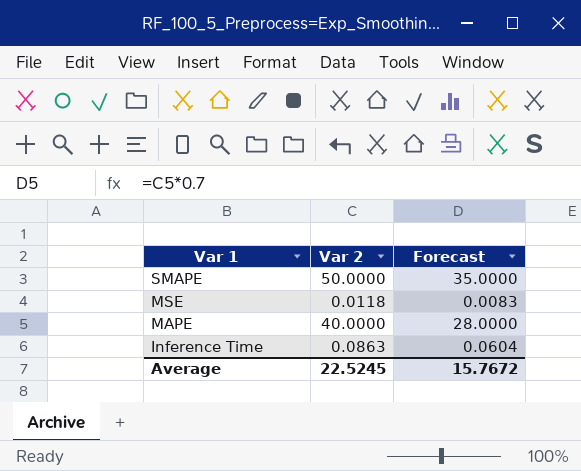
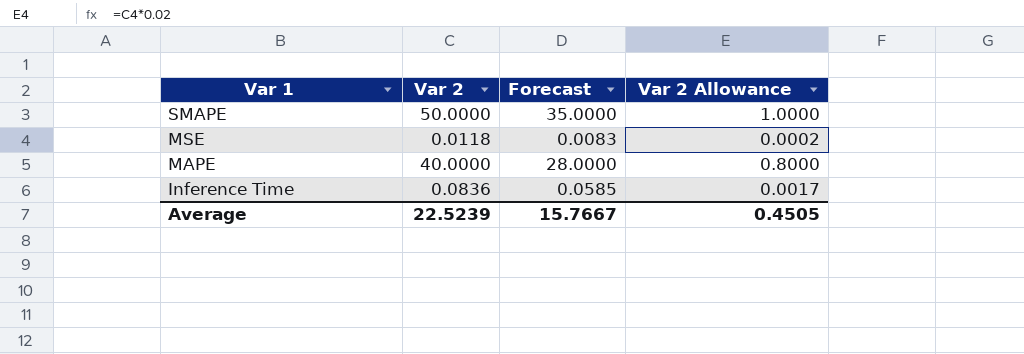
column Var 2 Allowance | formula: none -> [Var 2] * 0.02
Inference Time | Var 2: 0.0863 -> 0.0836
Inference Time | Forecast: 0.0604 -> 0.0585
Average | Var 2: 22.5245 -> 22.5239
Average | Forecast: 15.7672 -> 15.7667

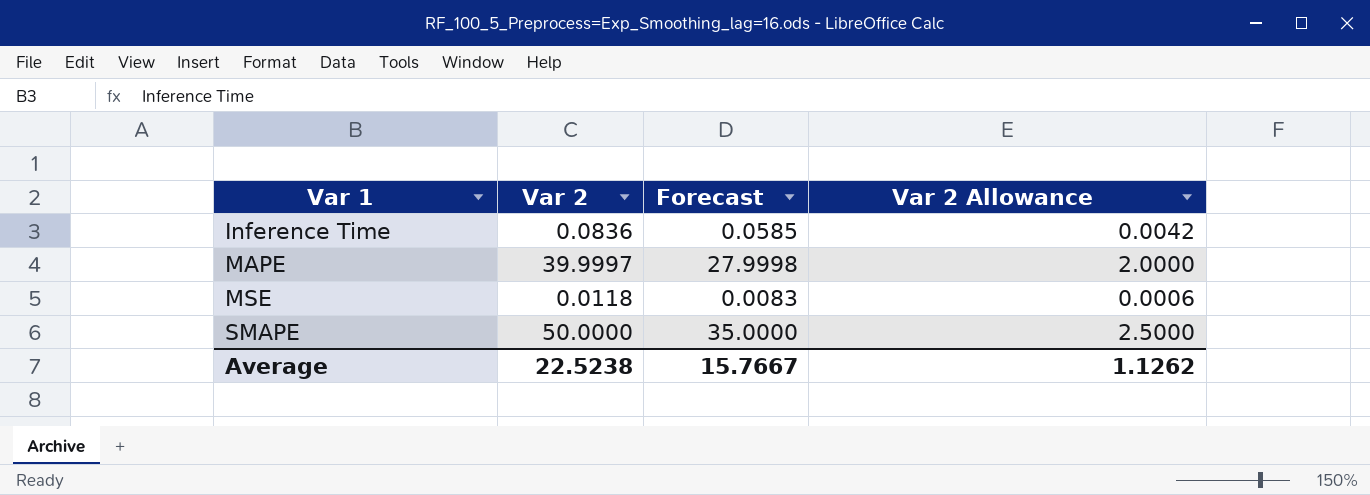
row order: Var 1 descending -> Var 1 ascending
column Var 2 Allowance | formula: [Var 2] * 0.02 -> [Var 2] * 0.05
MAPE | Var 2: 40.0000 -> 39.9997
MAPE | Forecast: 28.0000 -> 27.9998
Average | Var 2: 22.5239 -> 22.5238
Average | Var 2 Allowance: 0.4505 -> 1.1262

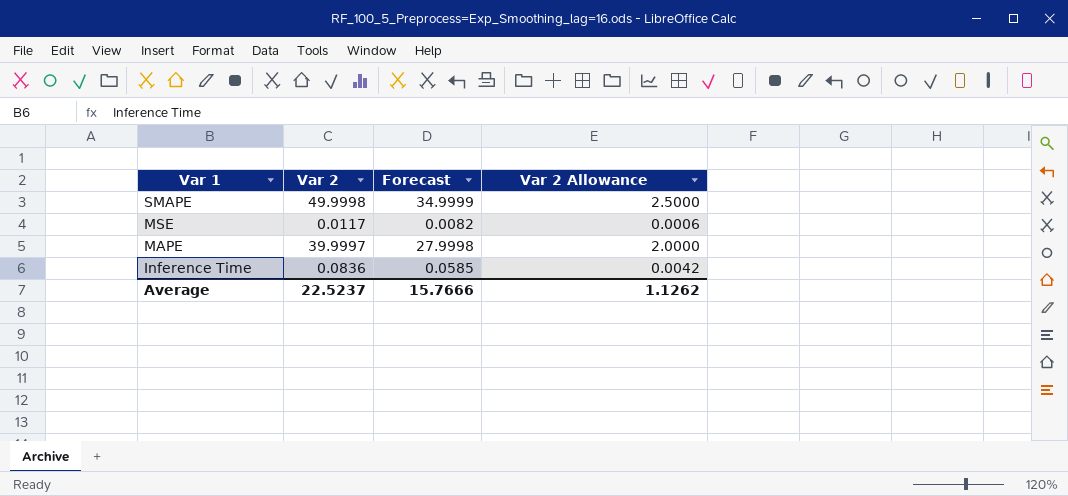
row order: Var 1 ascending -> Var 1 descending
SMAPE | Var 2: 50.0000 -> 49.9998
SMAPE | Forecast: 35.0000 -> 34.9999
MSE | Var 2: 0.0118 -> 0.0117
MSE | Forecast: 0.0083 -> 0.0082
Average | Var 2: 22.5238 -> 22.5237
Average | Forecast: 15.7667 -> 15.7666

